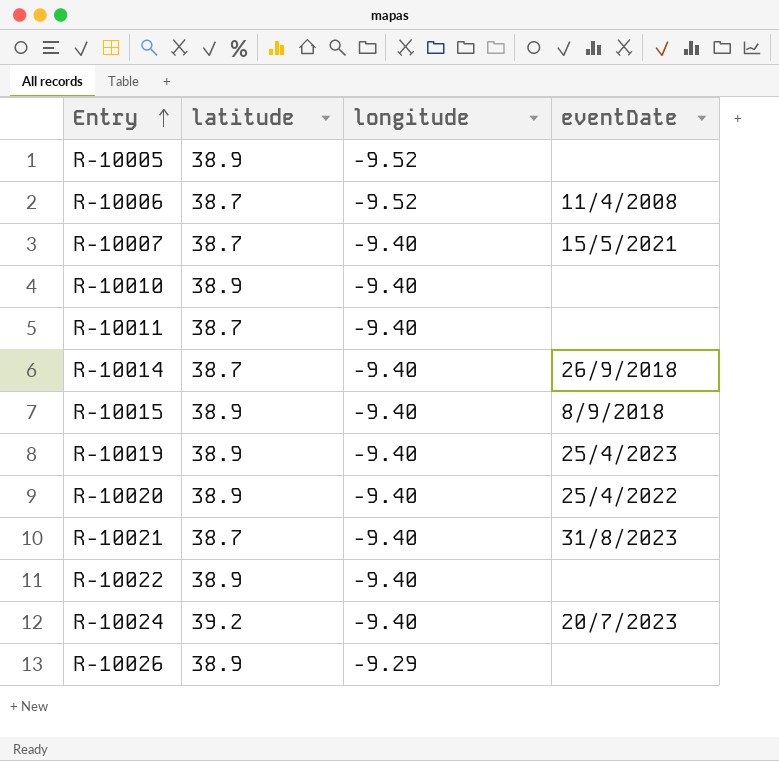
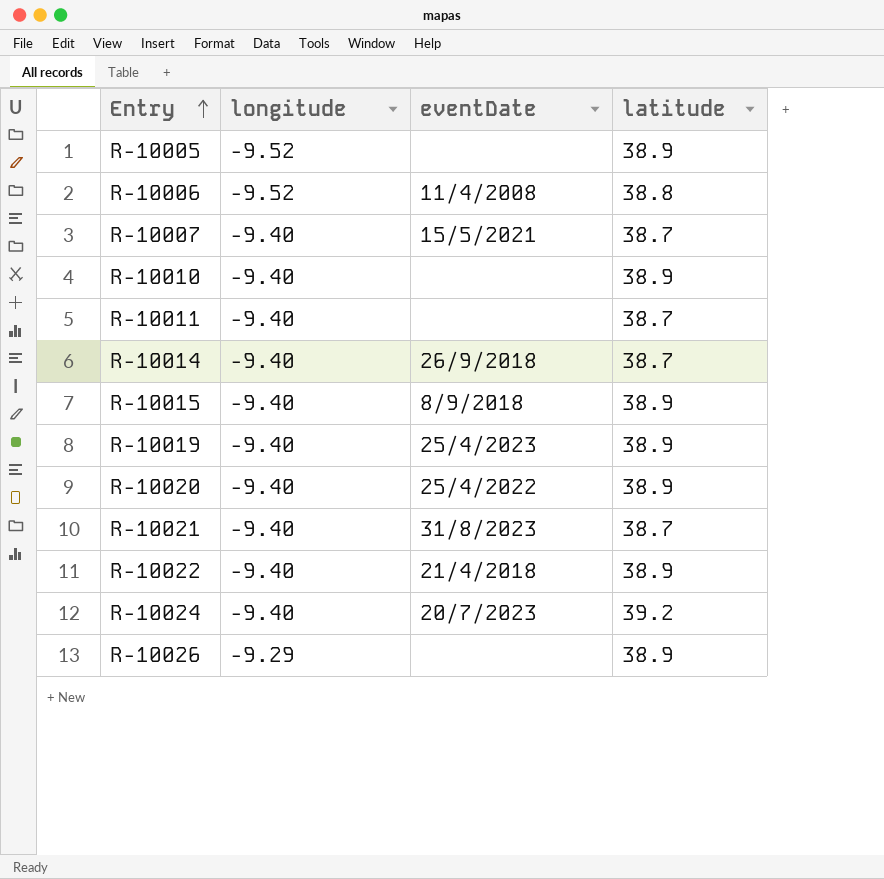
column latitude | position: 2 -> 4
R-10006 | latitude: 38.7 -> 38.8
R-10022 | eventDate: none -> 21/4/2018

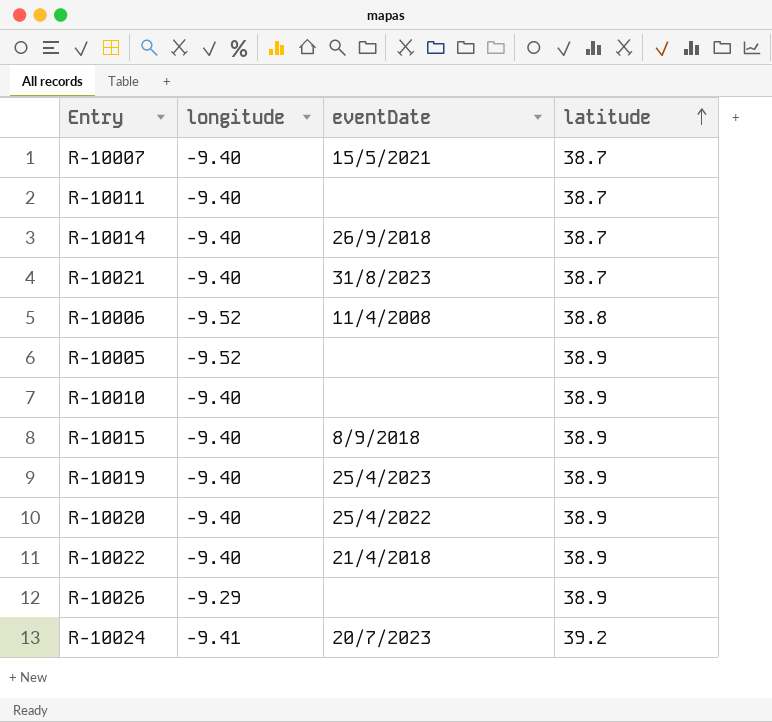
row order: Entry ascending -> latitude ascending
R-10024 | longitude: -9.40 -> -9.41

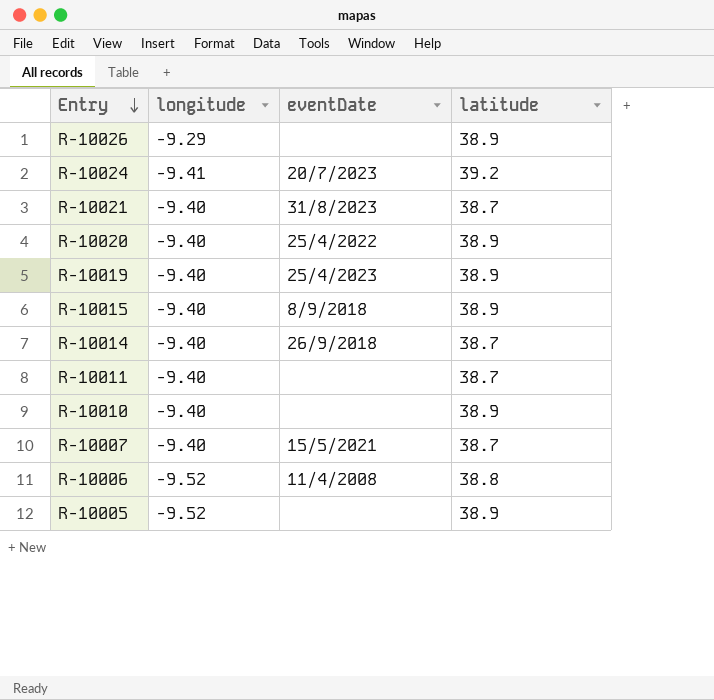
row order: latitude ascending -> Entry descending
row R-10022: -9.40 | 21/4/2018 | 38.9 -> none

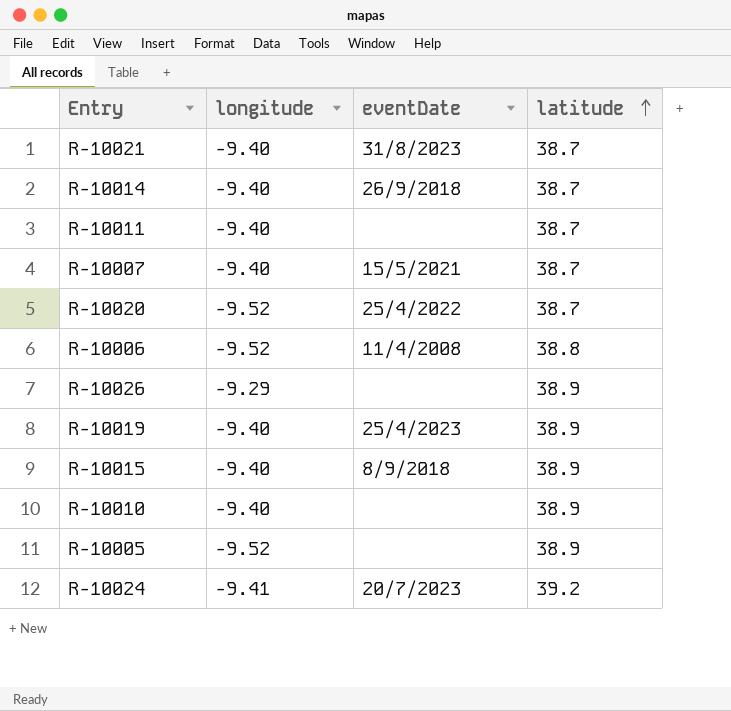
row order: Entry descending -> latitude ascending
R-10020 | longitude: -9.40 -> -9.52
R-10020 | latitude: 38.9 -> 38.7

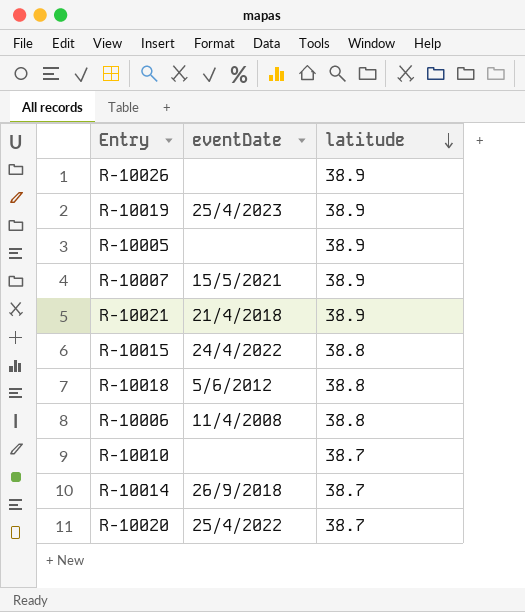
row order: latitude ascending -> latitude descending
column longitude | position: 2 -> none
row R-10011: -9.40 | none | 38.7 -> none
row R-10024: -9.41 | 20/7/2023 | 39.2 -> none
R-10007 | latitude: 38.7 -> 38.9
R-10021 | eventDate: 31/8/2023 -> 21/4/2018
R-10021 | latitude: 38.7 -> 38.9
R-10015 | eventDate: 8/9/2018 -> 24/4/2022
R-10015 | latitude: 38.9 -> 38.8
row R-10018: none -> 5/6/2012 | 38.8
R-10010 | latitude: 38.9 -> 38.7

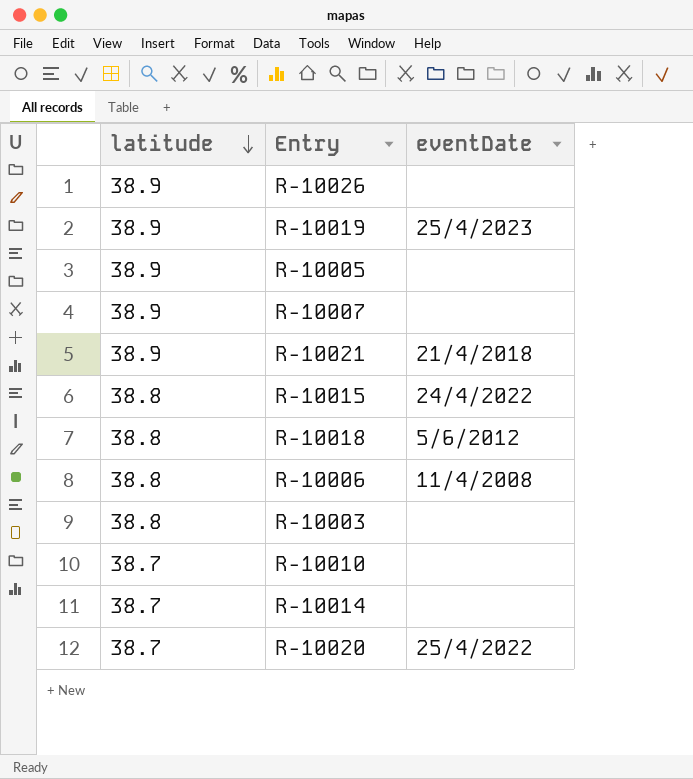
column latitude | position: 3 -> 1
R-10007 | eventDate: 15/5/2021 -> none
row R-10003: none -> 38.8 | none
R-10014 | eventDate: 26/9/2018 -> none

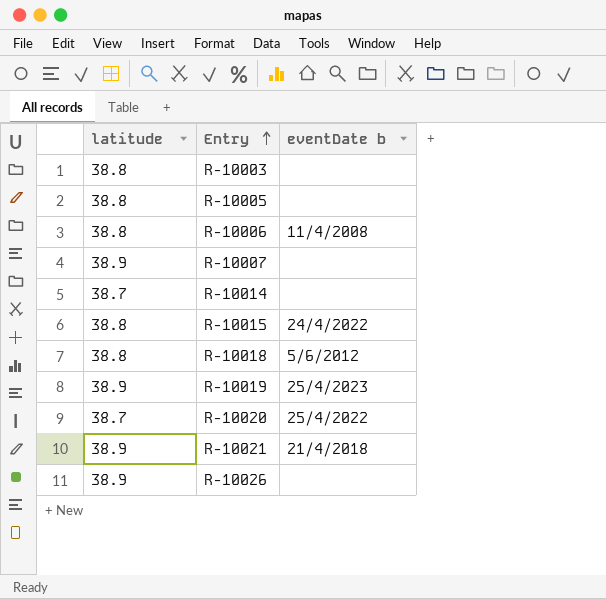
row order: latitude descending -> Entry ascending
column name: eventDate -> eventDate b
row R-10010: 38.7 | none -> none
R-10005 | latitude: 38.9 -> 38.8

